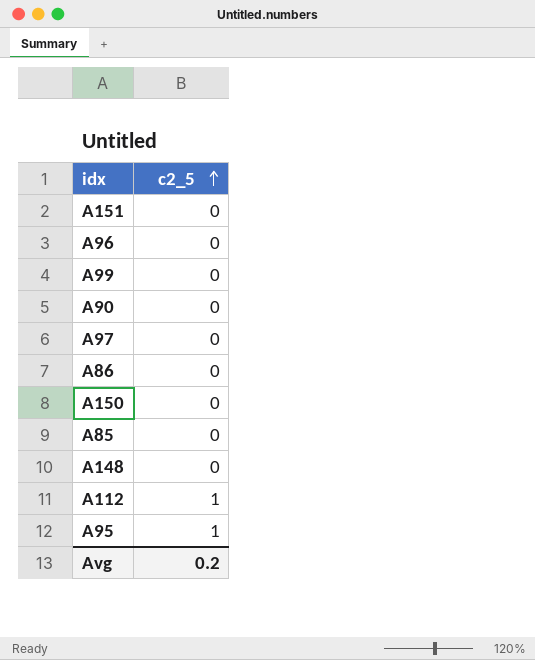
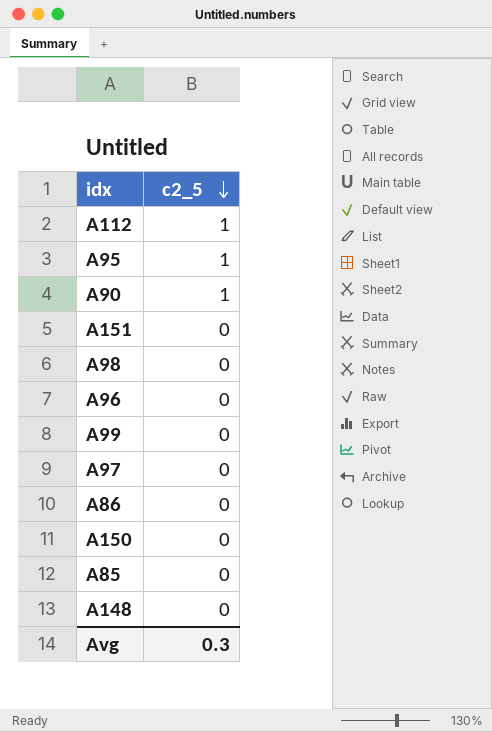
row order: c2_5 ascending -> c2_5 descending
A90 | c2_5: 0 -> 1
row A98: none -> 0
Avg | c2_5: 0.2 -> 0.3

